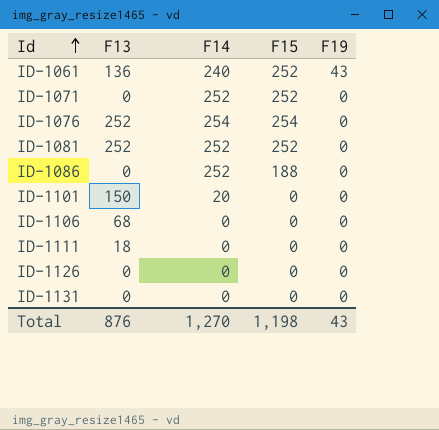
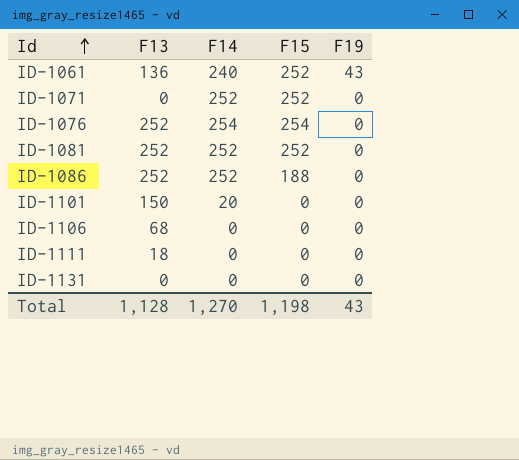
row ID-1126: 0 | 0 | 0 | 0 -> none
ID-1086 | F13: 0 -> 252
Total | F13: 876 -> 1,128

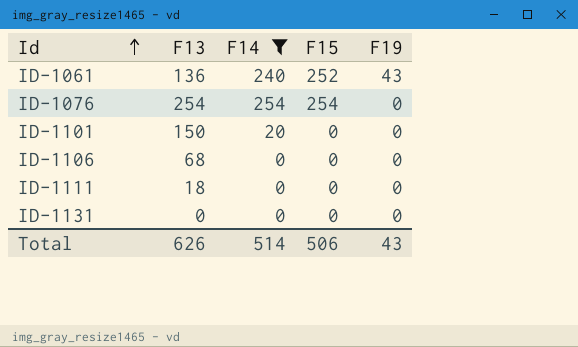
filter: none -> F14 != 252
ID-1076 | F13: 252 -> 254
Total | F13: 1,128 -> 626
Total | F14: 1,270 -> 514
Total | F15: 1,198 -> 506

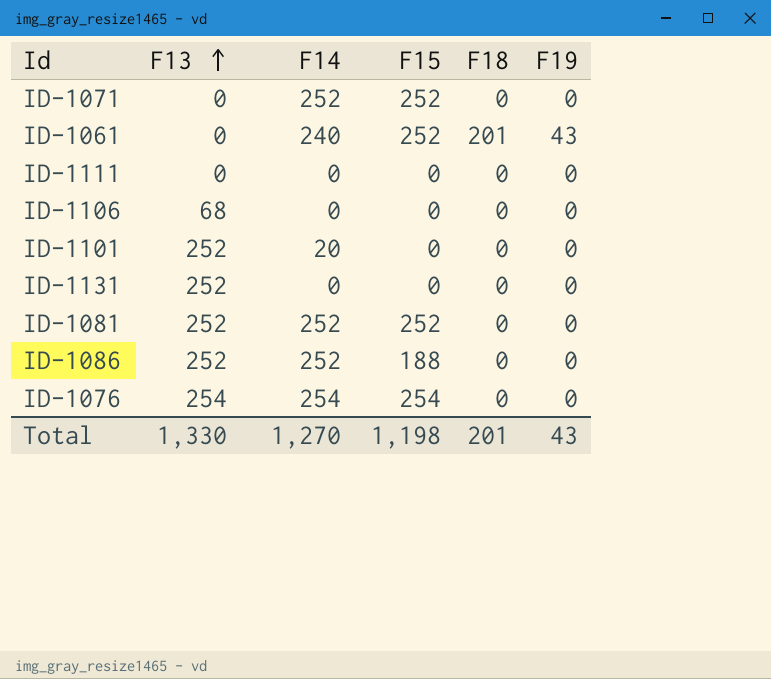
filter: F14 != 252 -> none
row order: Id ascending -> F13 ascending
column F18 | position: none -> 5
ID-1061 | F13: 136 -> 0
ID-1111 | F13: 18 -> 0
ID-1101 | F13: 150 -> 252
ID-1131 | F13: 0 -> 252
Total | F13: 626 -> 1,330
Total | F14: 514 -> 1,270
Total | F15: 506 -> 1,198

